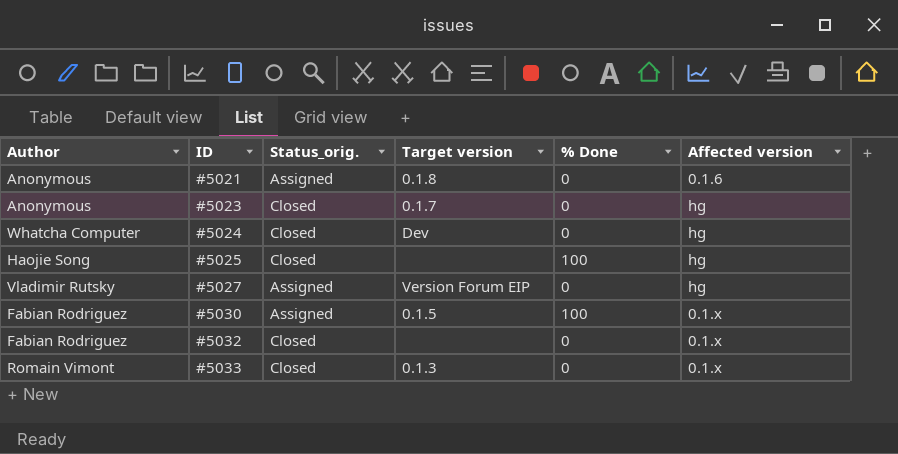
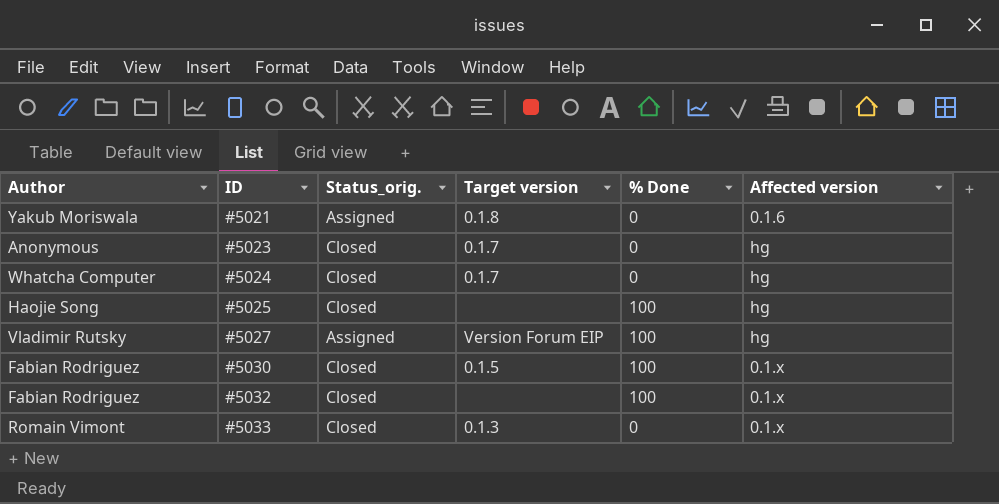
#5021 | Author: Anonymous -> Yakub Moriswala
#5024 | Target version: Dev -> 0.1.7
#5027 | % Done: 0 -> 100
#5030 | Status_orig.: Assigned -> Closed
#5032 | % Done: 0 -> 100

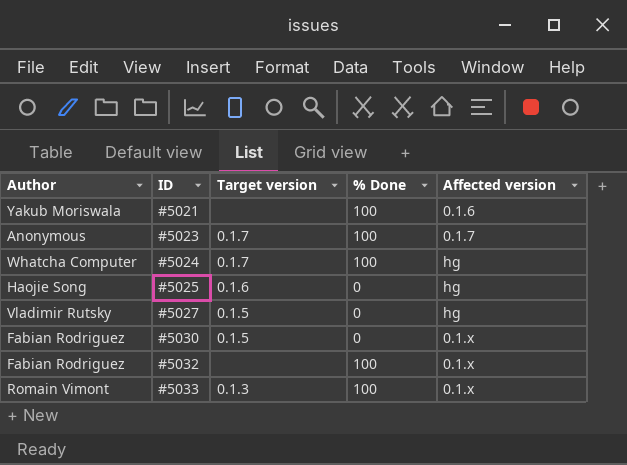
column Status_orig. | position: 3 -> none
#5021 | Target version: 0.1.8 -> none
#5021 | % Done: 0 -> 100
#5023 | % Done: 0 -> 100
#5023 | Affected version: hg -> 0.1.7
#5024 | % Done: 0 -> 100
#5025 | Target version: none -> 0.1.6
#5025 | % Done: 100 -> 0
#5027 | Target version: Version Forum EIP -> 0.1.5
#5027 | % Done: 100 -> 0
#5030 | % Done: 100 -> 0
#5033 | % Done: 0 -> 100

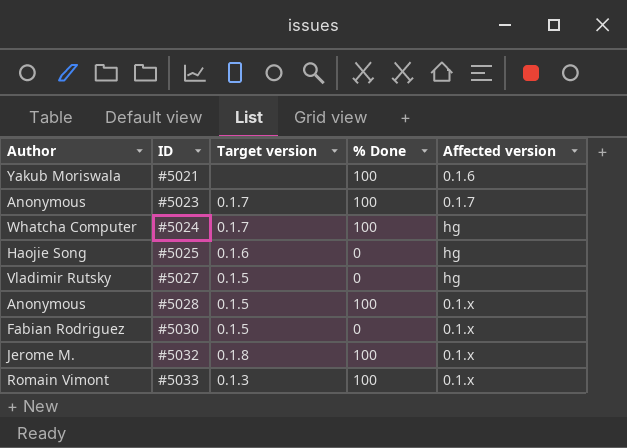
row #5028: none -> Anonymous | 0.1.5 | 100 | 0.1.x
#5032 | Author: Fabian Rodriguez -> Jerome M.
#5032 | Target version: none -> 0.1.8

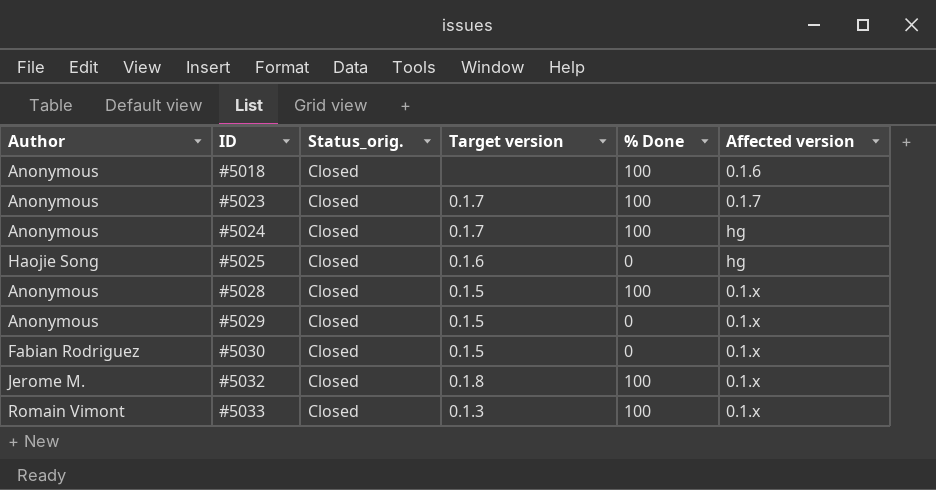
column Status_orig. | position: none -> 3
row #5021: Yakub Moriswala | none | 100 | 0.1.6 -> none
row #5027: Vladimir Rutsky | 0.1.5 | 0 | hg -> none
row #5018: none -> Anonymous | Closed | none | 100 | 0.1.6
#5024 | Author: Whatcha Computer -> Anonymous
row #5029: none -> Anonymous | Closed | 0.1.5 | 0 | 0.1.x

